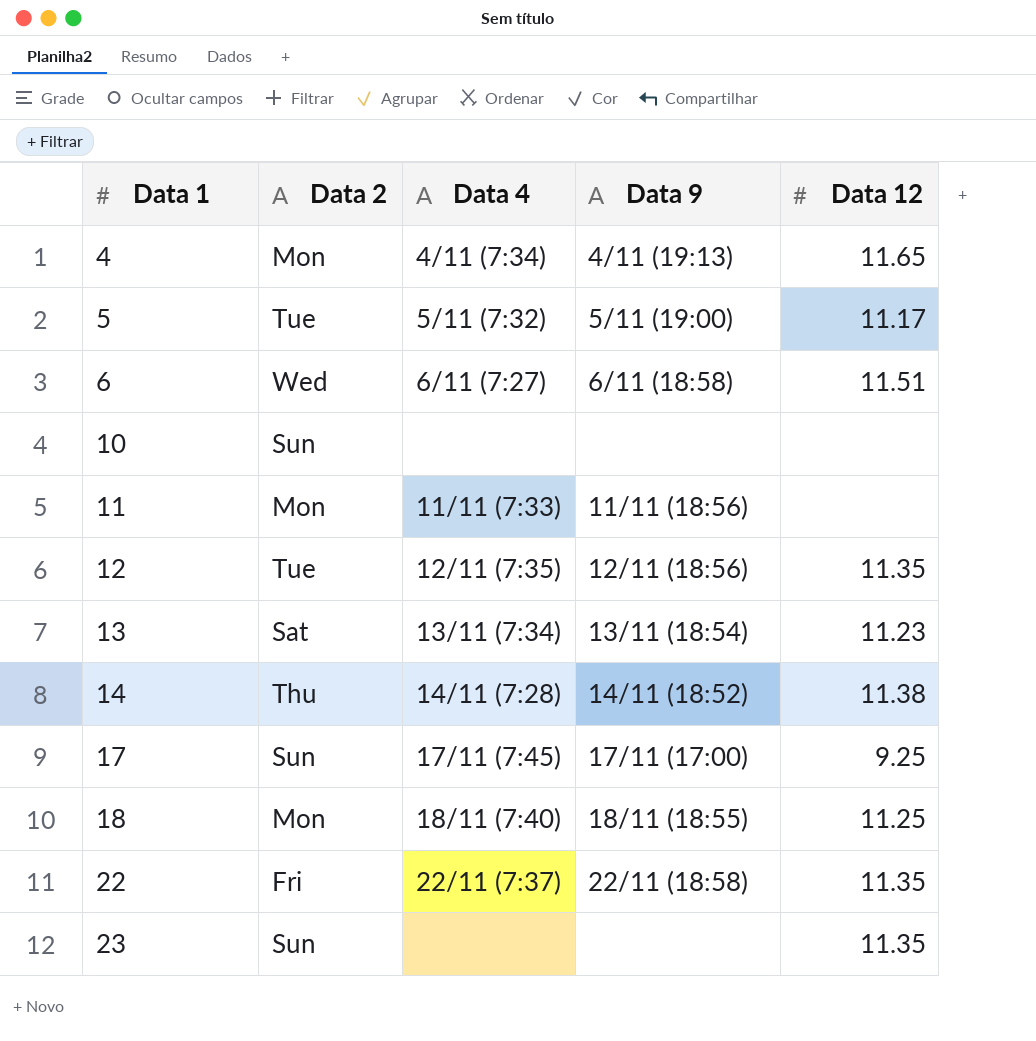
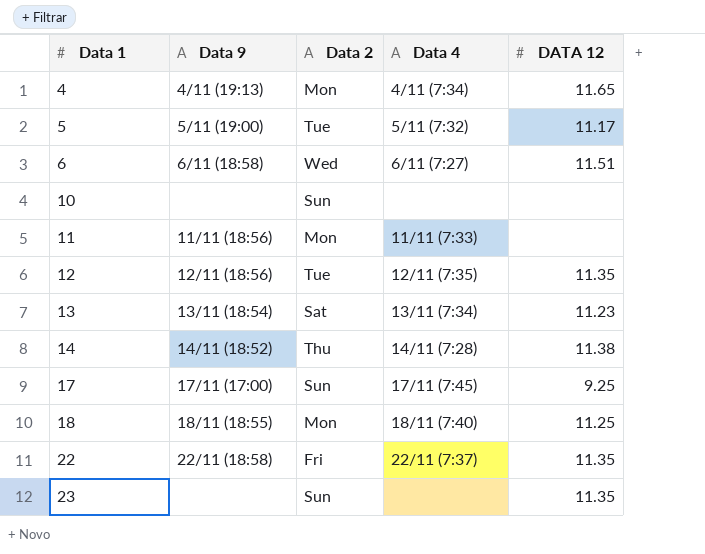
column Data 9 | position: 4 -> 2
column name: Data 12 -> DATA 12

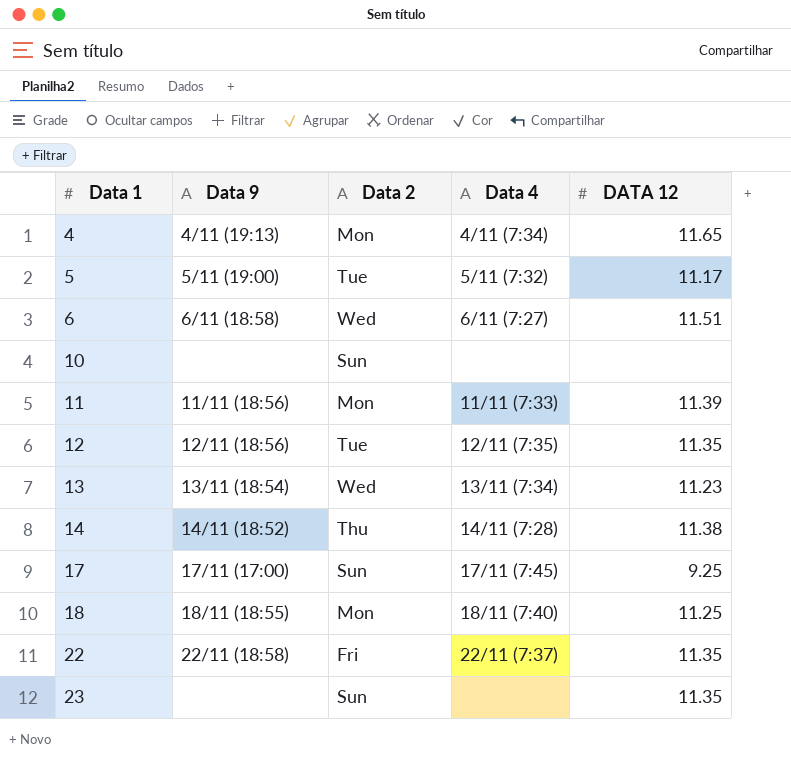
11 | DATA 12: none -> 11.39
13 | Data 2: Sat -> Wed

